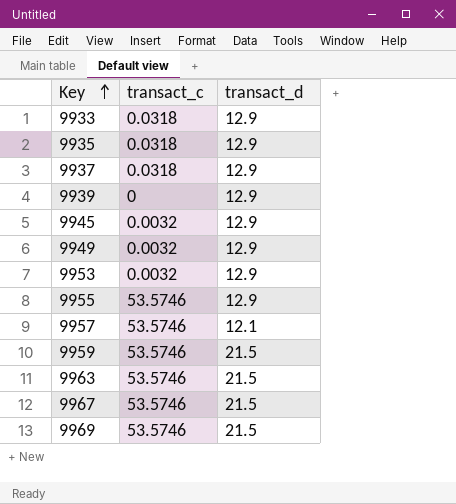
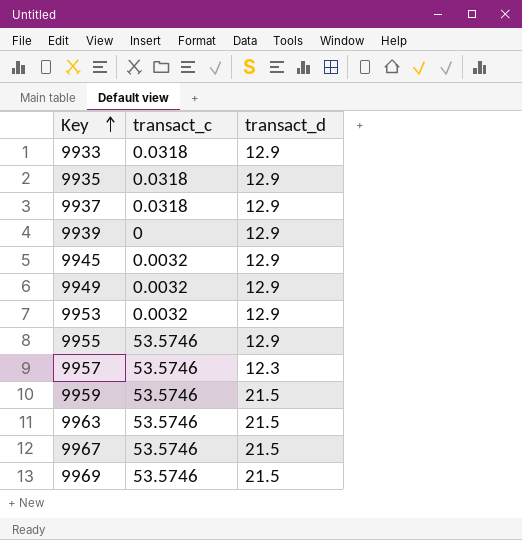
9957 | transact_d: 12.1 -> 12.3

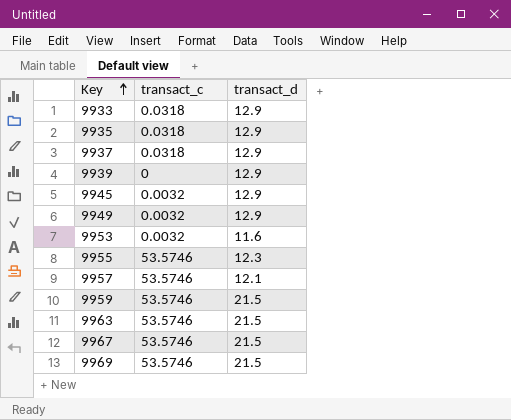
9953 | transact_d: 12.9 -> 11.6
9955 | transact_d: 12.9 -> 12.3
9957 | transact_d: 12.3 -> 12.1

